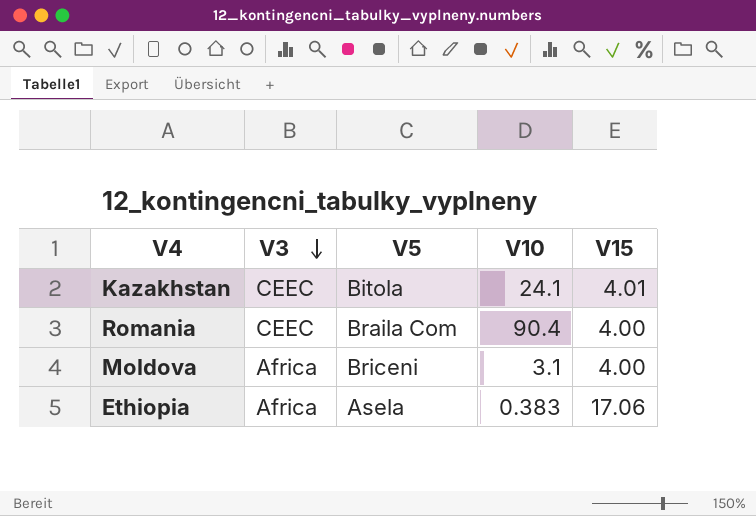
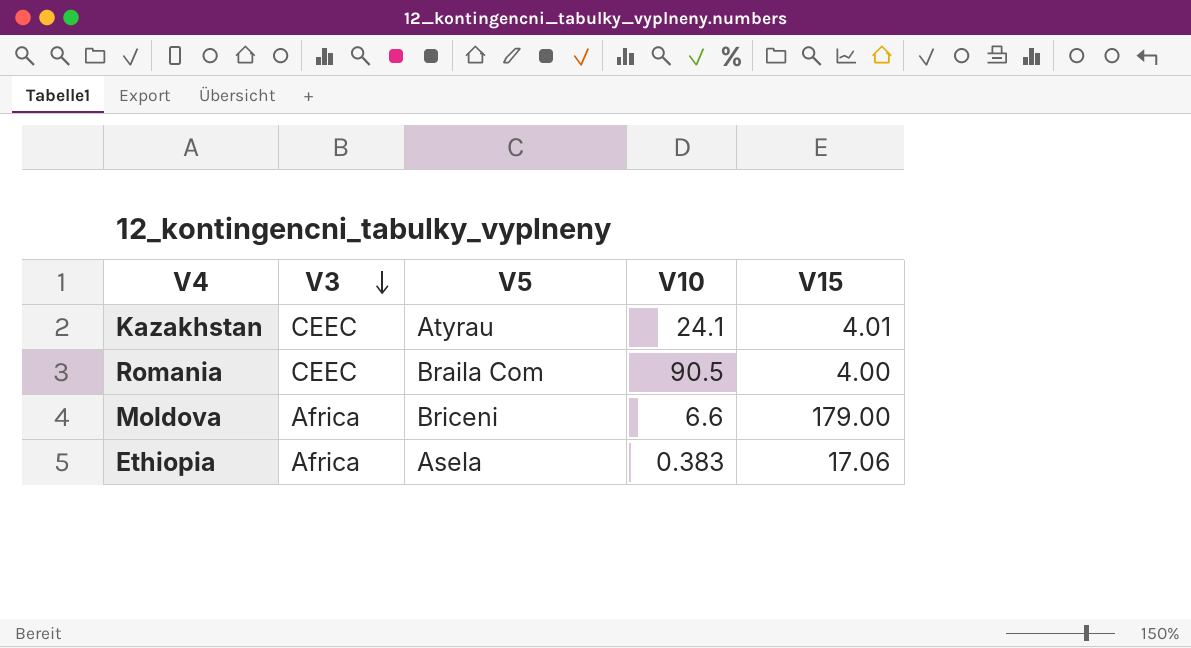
Kazakhstan | V5: Bitola -> Atyrau
Romania | V10: 90.4 -> 90.5
Moldova | V10: 3.1 -> 6.6
Moldova | V15: 4.00 -> 179.00

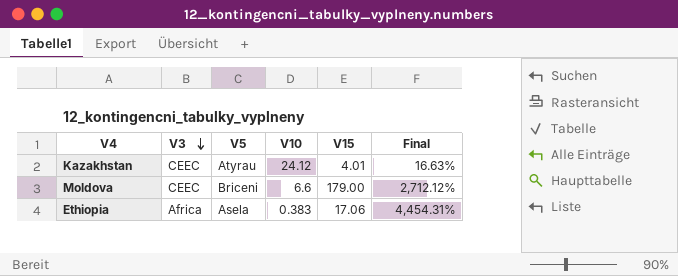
column Final | formula: none -> [V15] / [V10]
row Romania: CEEC | Braila Com | 90.5 | 4.00 -> none
Kazakhstan | V10: 24.1 -> 24.12
Moldova | V3: Africa -> CEEC

